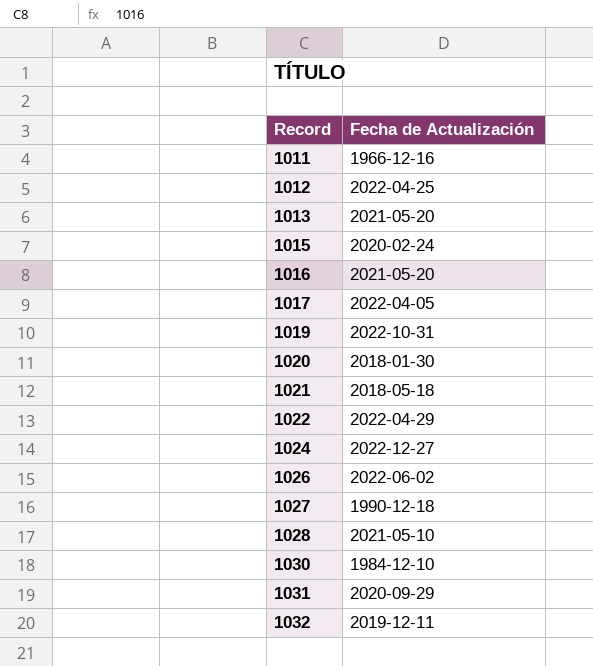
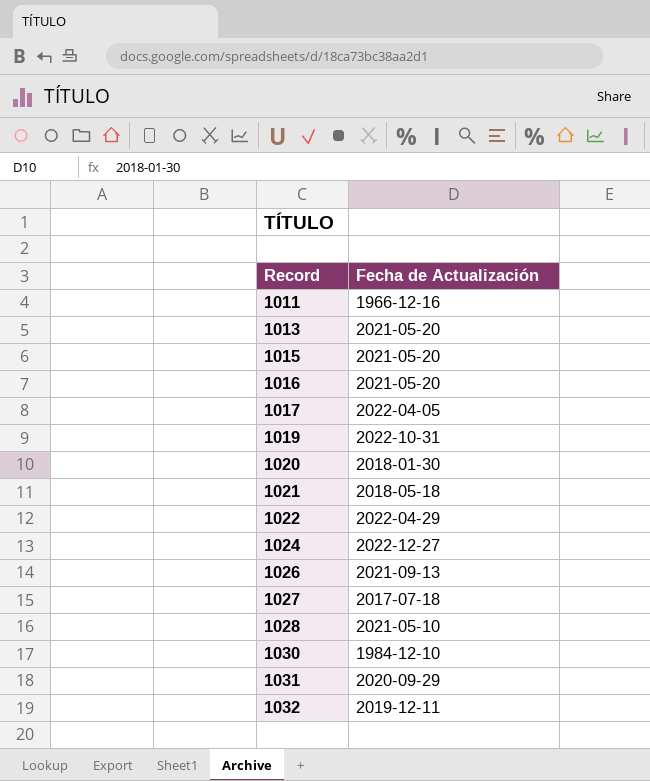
row 1012: 2022-04-25 -> none
1015 | Fecha de Actualización: 2020-02-24 -> 2021-05-20
1026 | Fecha de Actualización: 2022-06-02 -> 2021-09-13
1027 | Fecha de Actualización: 1990-12-18 -> 2017-07-18

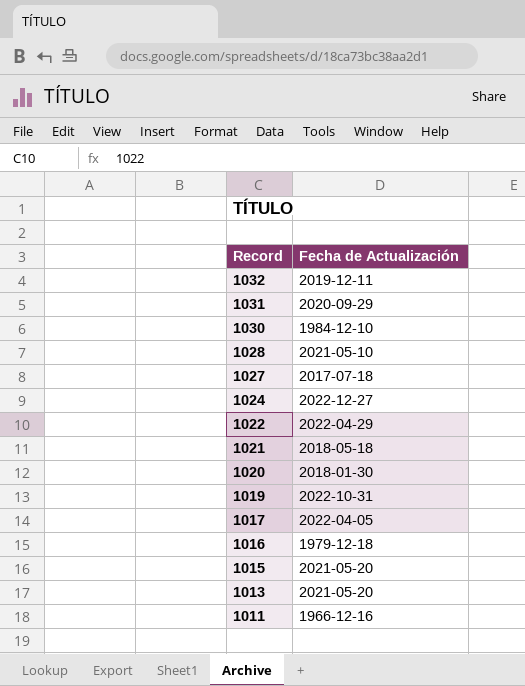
row order: Record ascending -> Record descending
row 1026: 2021-09-13 -> none
1016 | Fecha de Actualización: 2021-05-20 -> 1979-12-18

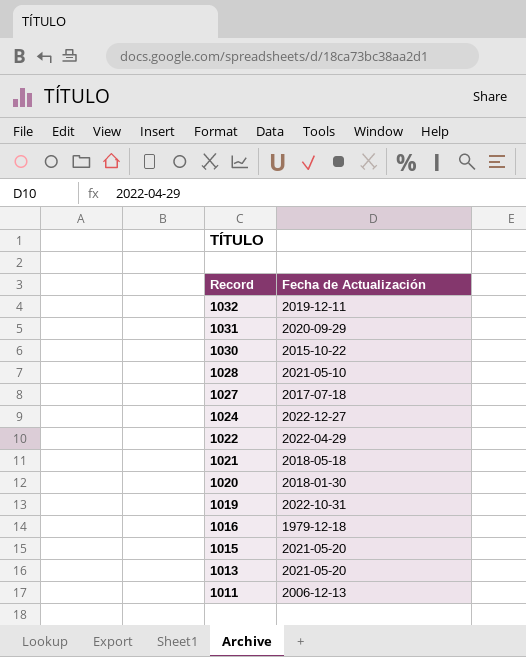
row 1017: 2022-04-05 -> none
1030 | Fecha de Actualización: 1984-12-10 -> 2015-10-22
1011 | Fecha de Actualización: 1966-12-16 -> 2006-12-13

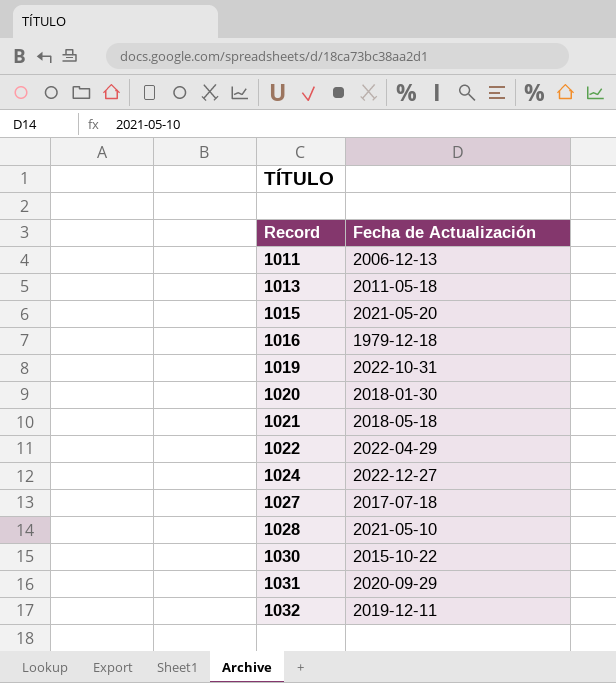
row order: Record descending -> Record ascending
1013 | Fecha de Actualización: 2021-05-20 -> 2011-05-18

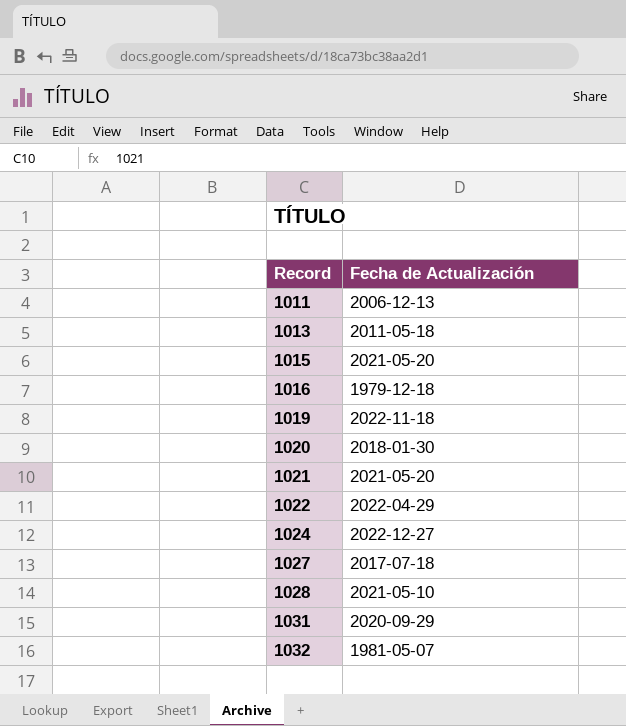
row 1030: 2015-10-22 -> none
1019 | Fecha de Actualización: 2022-10-31 -> 2022-11-18
1021 | Fecha de Actualización: 2018-05-18 -> 2021-05-20
1032 | Fecha de Actualización: 2019-12-11 -> 1981-05-07

